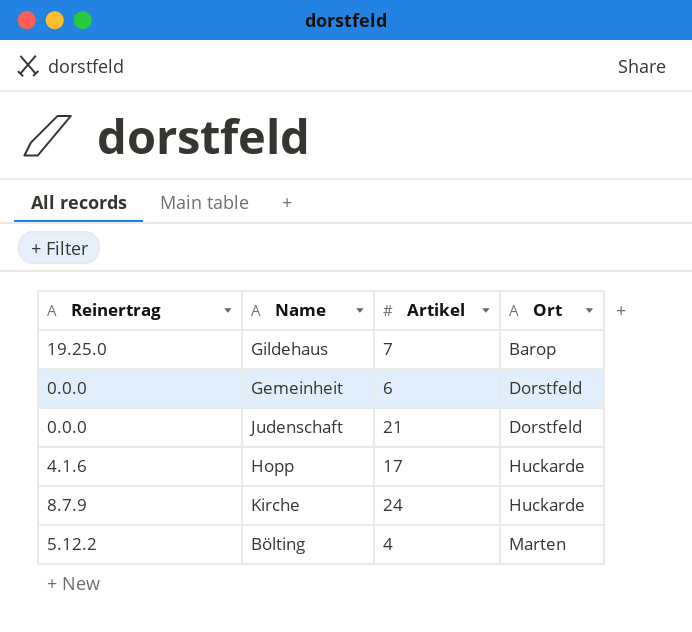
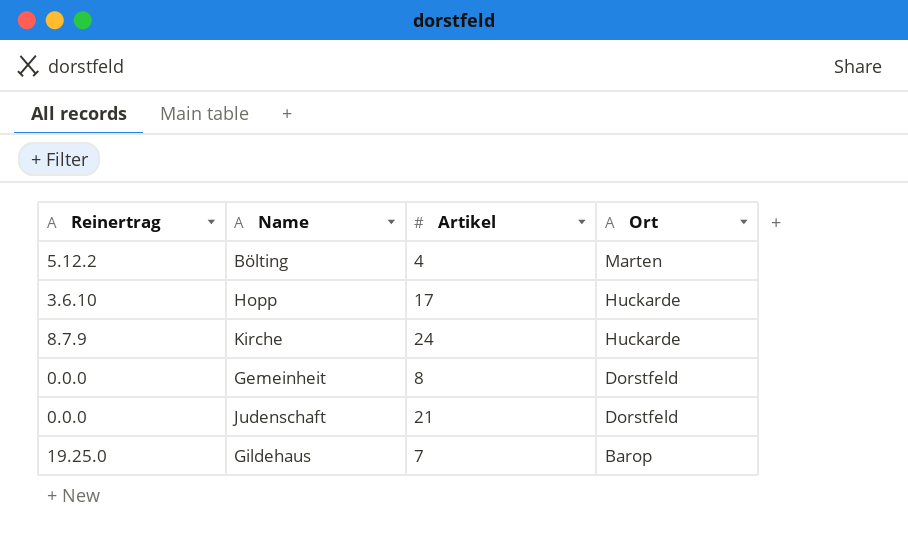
row order: Ort ascending -> Ort descending
Hopp | Reinertrag: 4.1.6 -> 3.6.10
Gemeinheit | Artikel: 6 -> 8

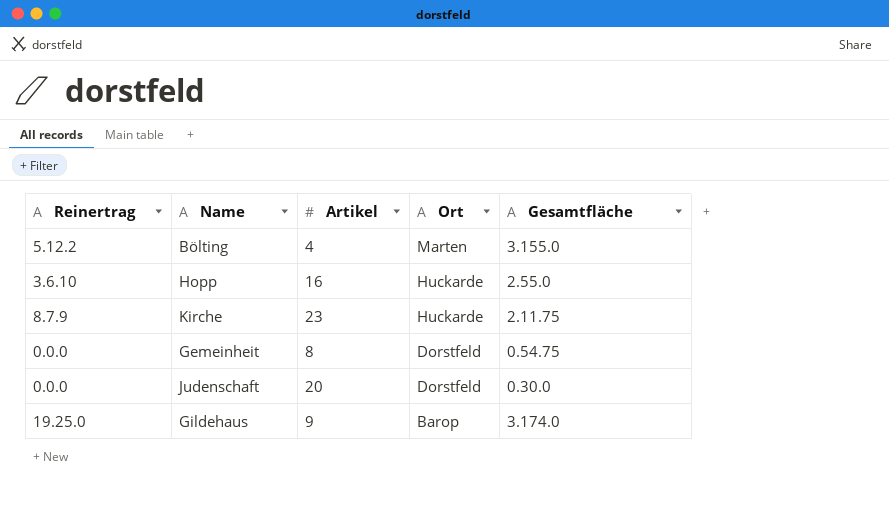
column Gesamtfläche | position: none -> 5
Hopp | Artikel: 17 -> 16
Kirche | Artikel: 24 -> 23
Judenschaft | Artikel: 21 -> 20
Gildehaus | Artikel: 7 -> 9

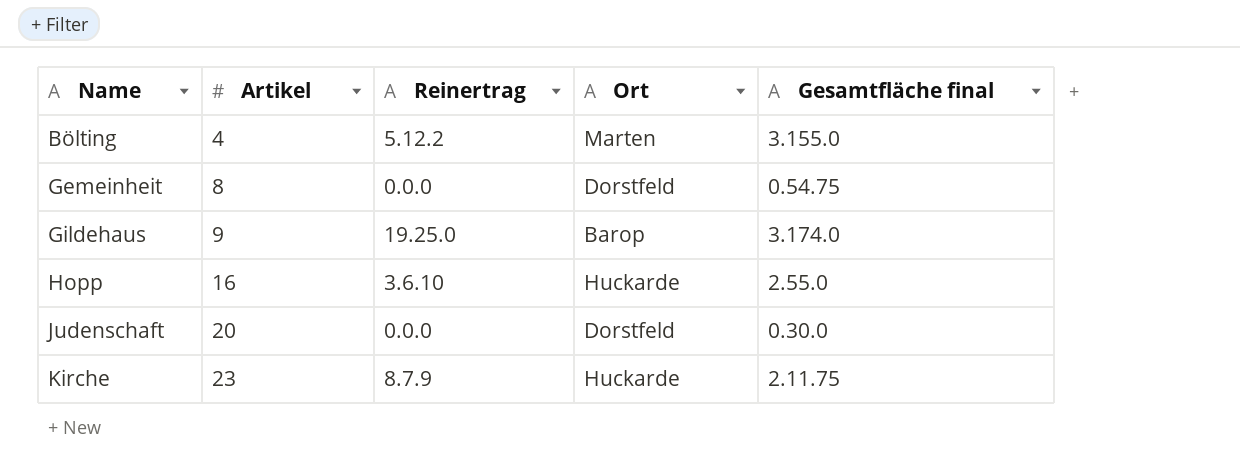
row order: Ort descending -> Name ascending
column Reinertrag | position: 1 -> 3
column name: Gesamtfläche -> Gesamtfläche final

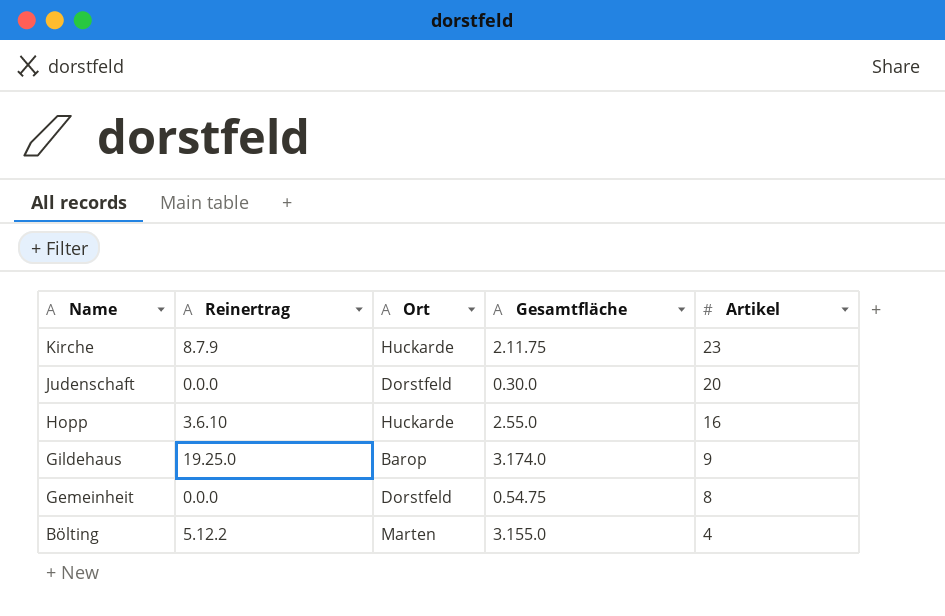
row order: Name ascending -> Name descending
column name: Gesamtfläche final -> Gesamtfläche
column Artikel | position: 2 -> 5

